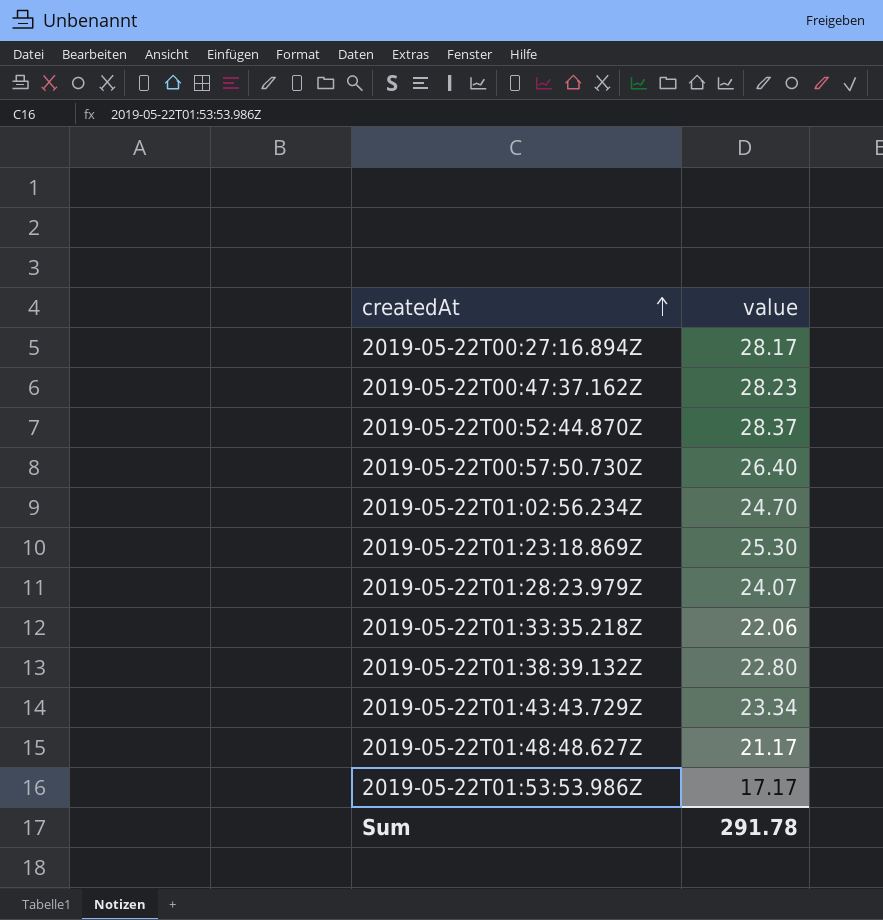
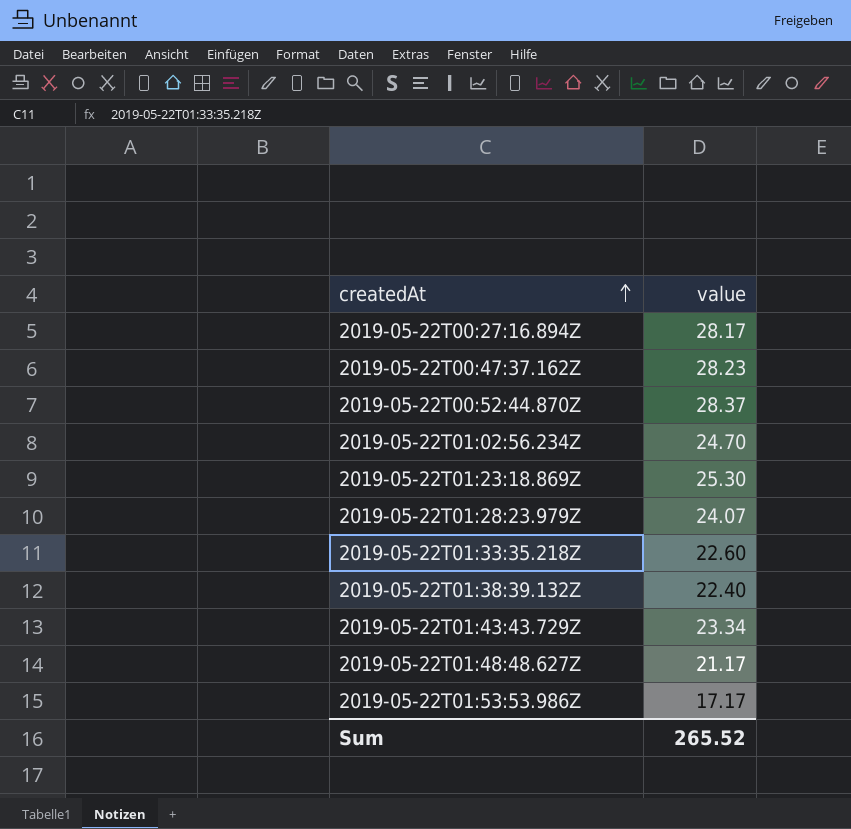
row 2019-05-22T00:57:50.730Z: 26.40 -> none
2019-05-22T01:33:35.218Z | value: 22.06 -> 22.60
2019-05-22T01:38:39.132Z | value: 22.80 -> 22.40
Sum | value: 291.78 -> 265.52

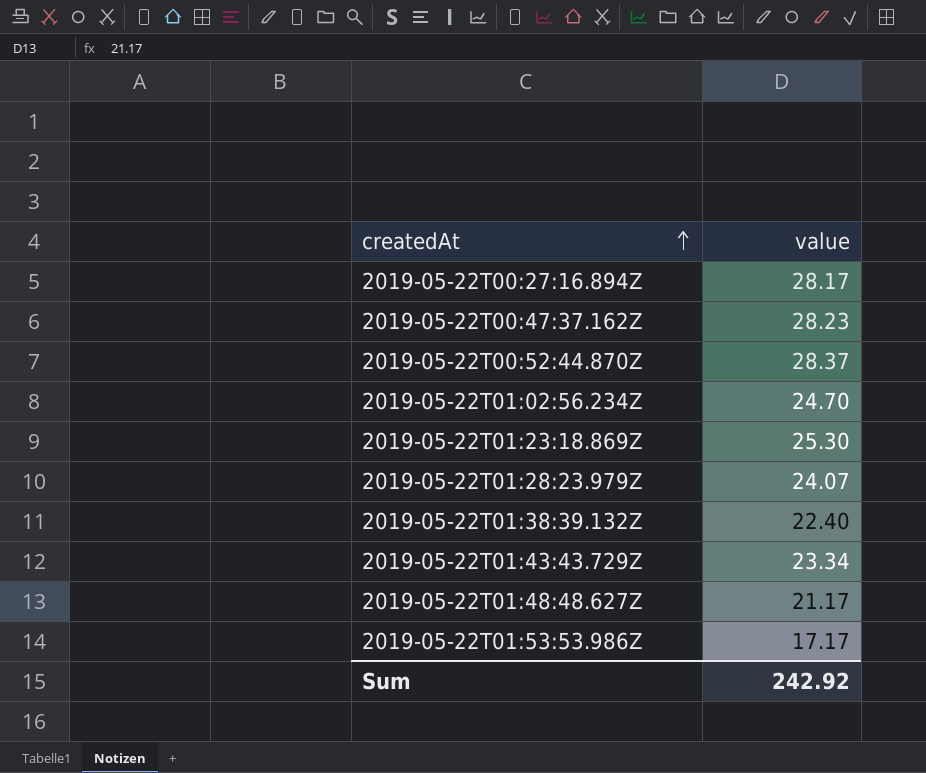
row 2019-05-22T01:33:35.218Z: 22.60 -> none
Sum | value: 265.52 -> 242.92

